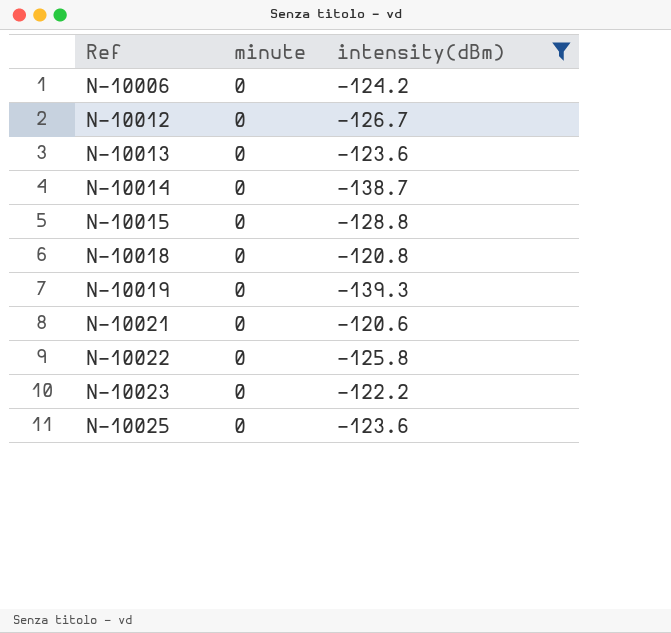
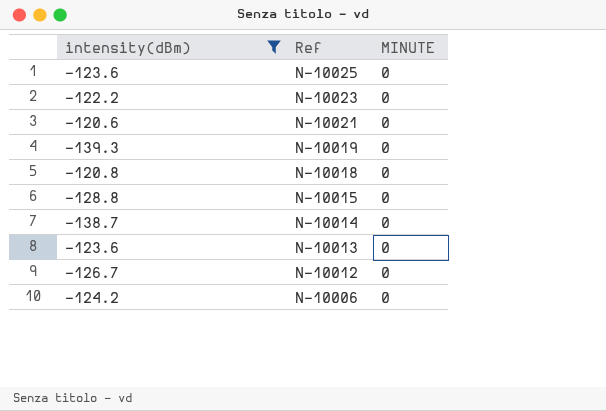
row order: Ref ascending -> Ref descending
column intensity(dBm) | position: 3 -> 1
column name: minute -> MINUTE
row N-10022: 0 | -125.8 -> none

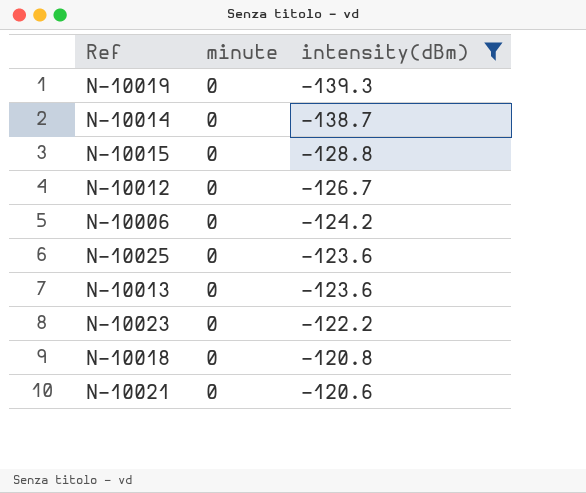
row order: Ref descending -> intensity(dBm) ascending
column name: MINUTE -> minute
column intensity(dBm) | position: 1 -> 3

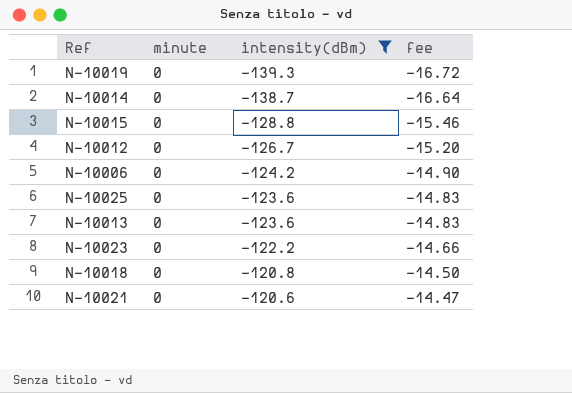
column fee | formula: none -> [intensity(dBm)] * 0.12

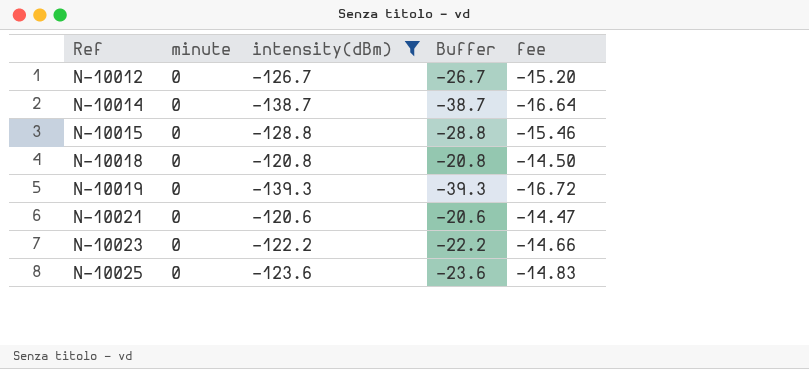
row order: intensity(dBm) ascending -> Ref ascending
column Buffer | formula: none -> [intensity(dBm)] + 100
row N-10006: 0 | -124.2 | -14.90 -> none
row N-10013: 0 | -123.6 | -14.83 -> none

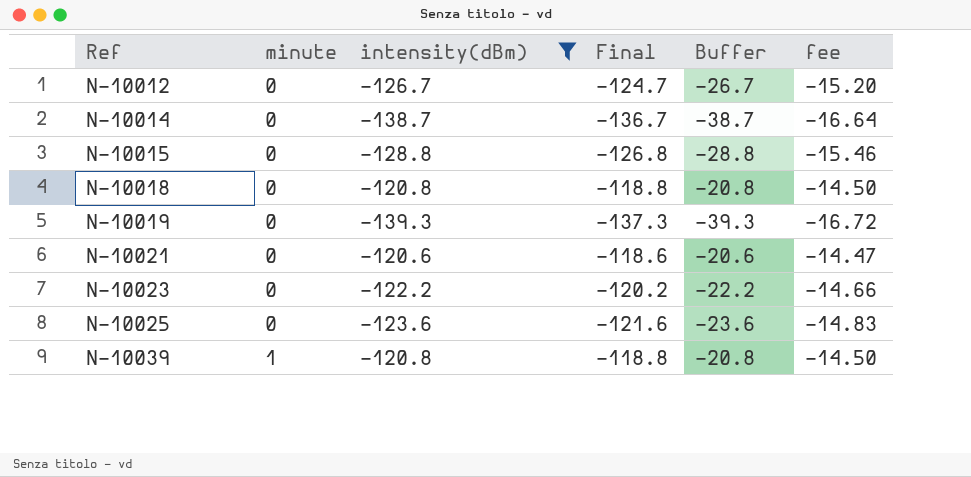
column Final | formula: none -> [intensity(dBm)] + 2
row N-10039: none -> 1 | -120.8 | -118.8 | -20.8 | -14.50

